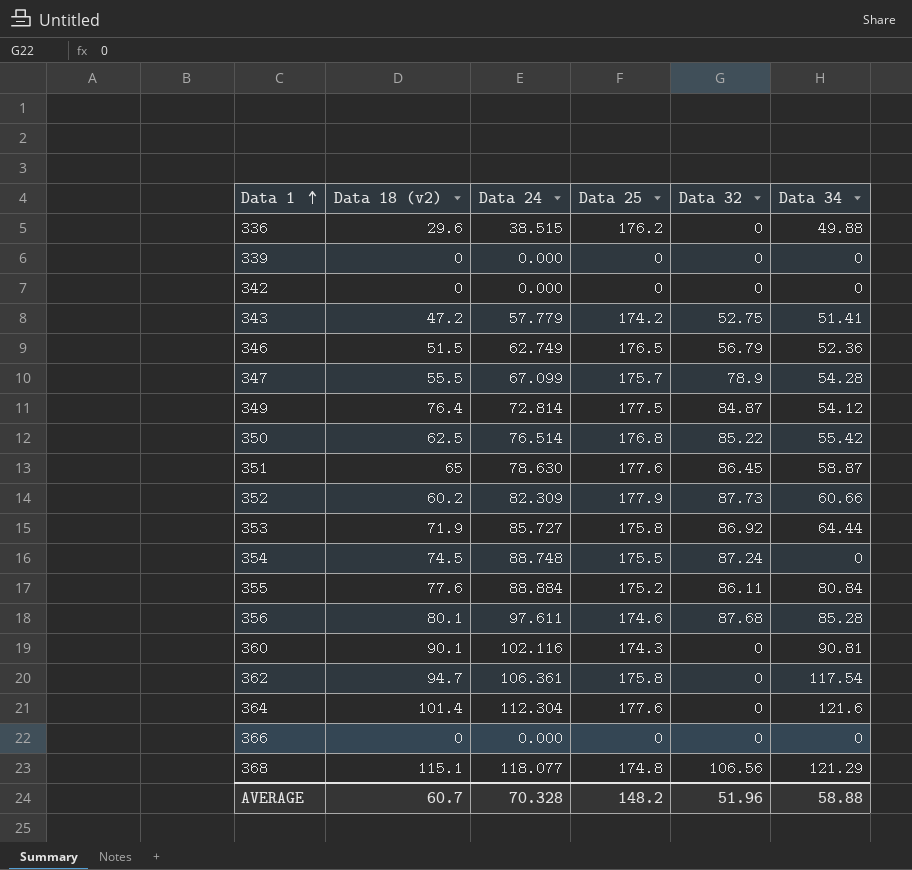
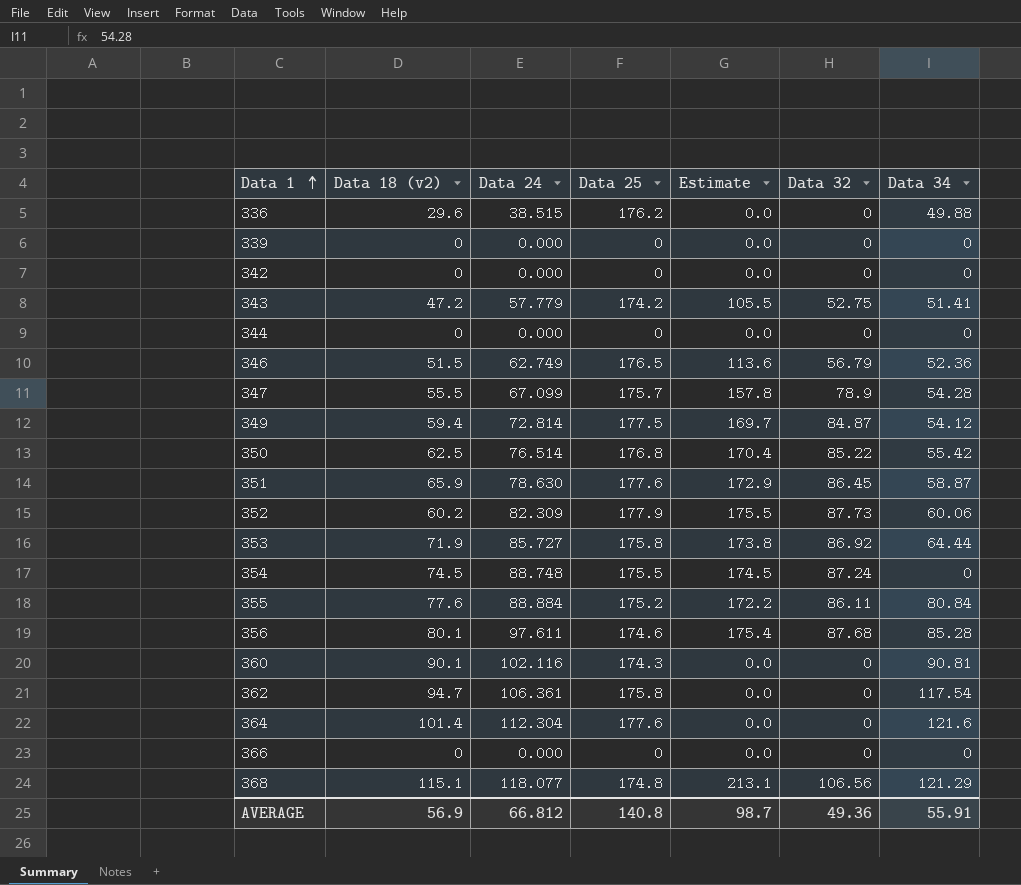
column Estimate | formula: none -> [Data 32] * 2
row 344: none -> 0 | 0.000 | 0 | 0.0 | 0 | 0
349 | Data 18 (v2): 76.4 -> 59.4
351 | Data 18 (v2): 65 -> 65.9
352 | Data 34: 60.66 -> 60.06
AVERAGE | Data 18 (v2): 60.7 -> 56.9
AVERAGE | Data 24: 70.328 -> 66.812
AVERAGE | Data 25: 148.2 -> 140.8
AVERAGE | Data 32: 51.96 -> 49.36
AVERAGE | Data 34: 58.88 -> 55.91

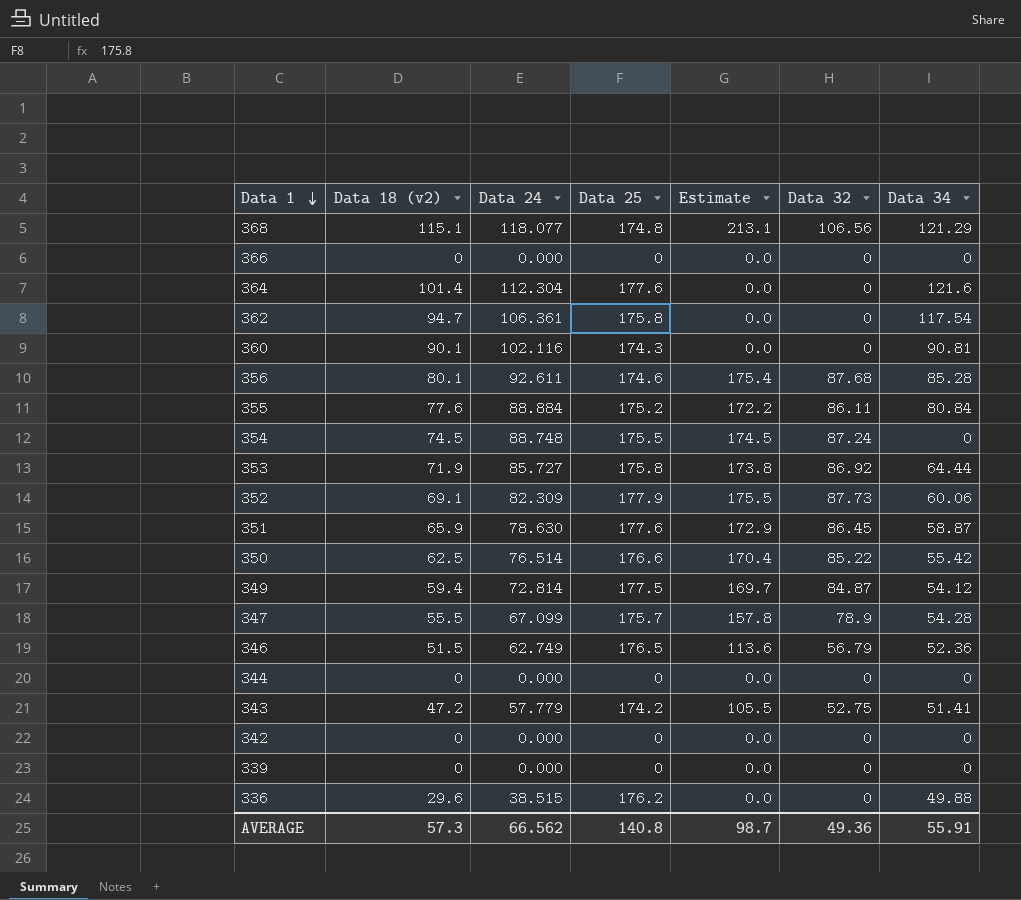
row order: Data 1 ascending -> Data 1 descending
356 | Data 24: 97.611 -> 92.611
352 | Data 18 (v2): 60.2 -> 69.1
350 | Data 25: 176.8 -> 176.6
AVERAGE | Data 18 (v2): 56.9 -> 57.3
AVERAGE | Data 24: 66.812 -> 66.562

